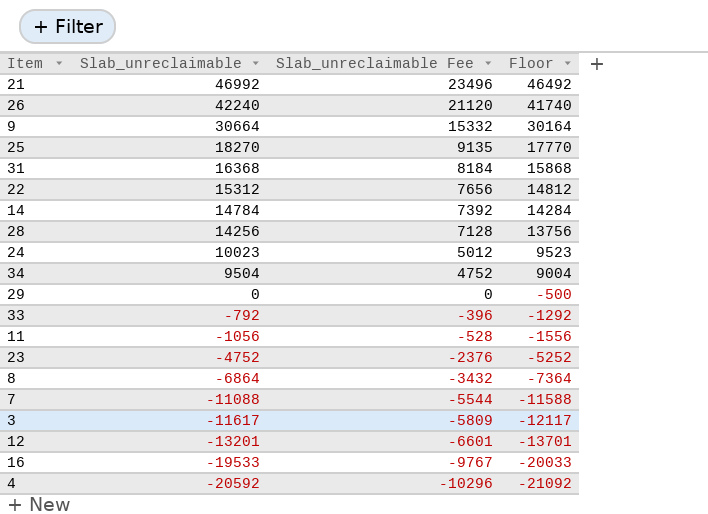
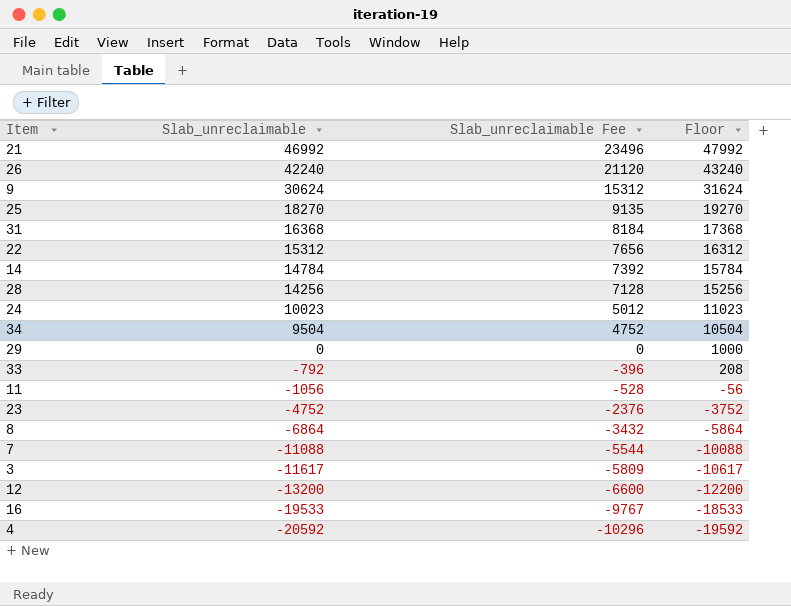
column Floor | formula: [Slab_unreclaimable] - 500 -> [Slab_unreclaimable] + 1000
9 | Slab_unreclaimable: 30664 -> 30624
9 | Slab_unreclaimable Fee: 15332 -> 15312
12 | Slab_unreclaimable: -13201 -> -13200
12 | Slab_unreclaimable Fee: -6601 -> -6600

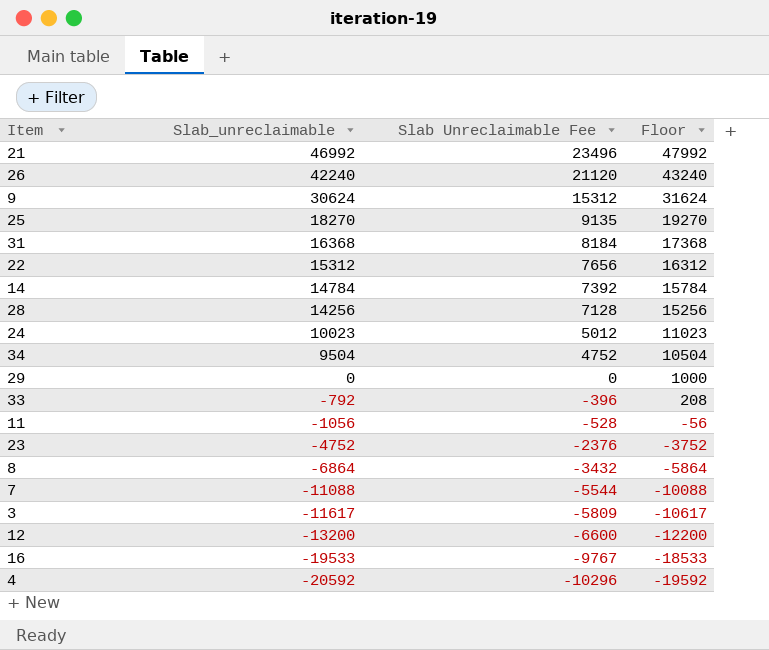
column name: Slab_unreclaimable Fee -> Slab Unreclaimable Fee

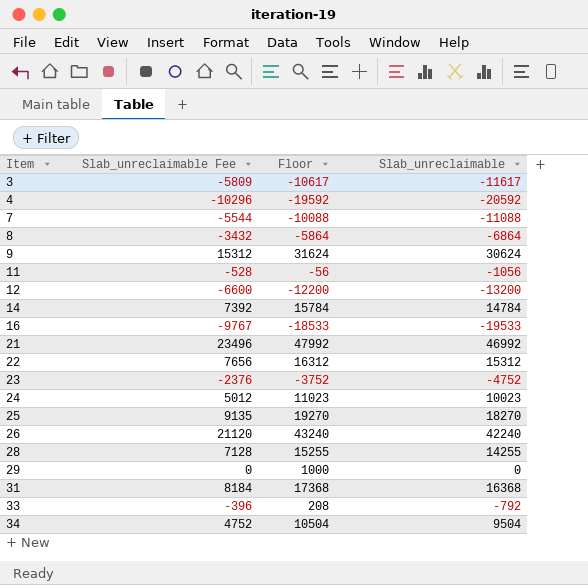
row order: Slab_unreclaimable descending -> Item ascending
column name: Slab Unreclaimable Fee -> Slab_unreclaimable Fee
column Slab_unreclaimable | position: 2 -> 4
28 | Floor: 15256 -> 15255
28 | Slab_unreclaimable: 14256 -> 14255

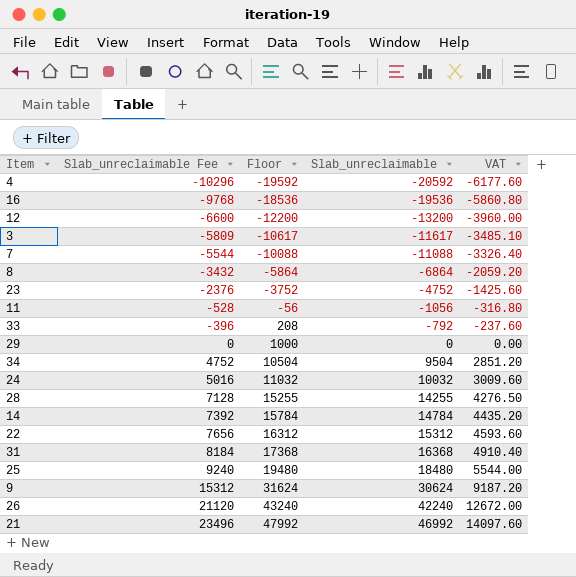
row order: Item ascending -> Slab_unreclaimable Fee ascending
column VAT | formula: none -> [Slab_unreclaimable] * 0.3
16 | Slab_unreclaimable Fee: -9767 -> -9768
16 | Floor: -18533 -> -18536
16 | Slab_unreclaimable: -19533 -> -19536
24 | Slab_unreclaimable Fee: 5012 -> 5016
24 | Floor: 11023 -> 11032
24 | Slab_unreclaimable: 10023 -> 10032
25 | Slab_unreclaimable Fee: 9135 -> 9240
25 | Floor: 19270 -> 19480
25 | Slab_unreclaimable: 18270 -> 18480

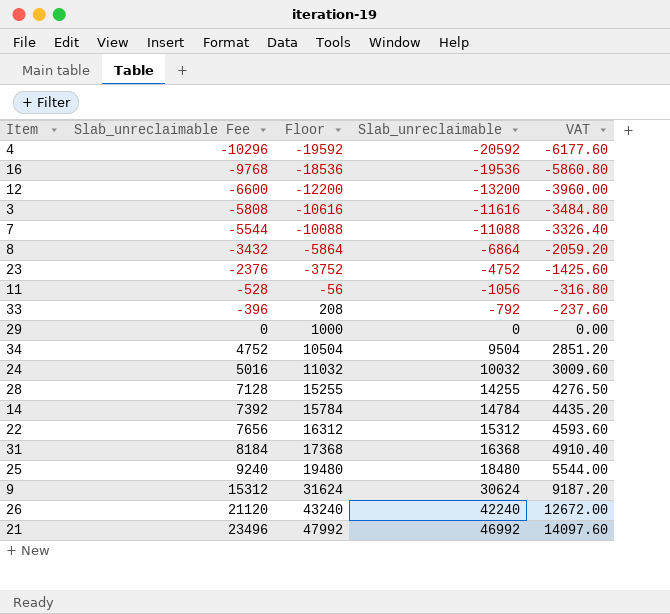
3 | Slab_unreclaimable Fee: -5809 -> -5808
3 | Floor: -10617 -> -10616
3 | Slab_unreclaimable: -11617 -> -11616
3 | VAT: -3485.10 -> -3484.80

